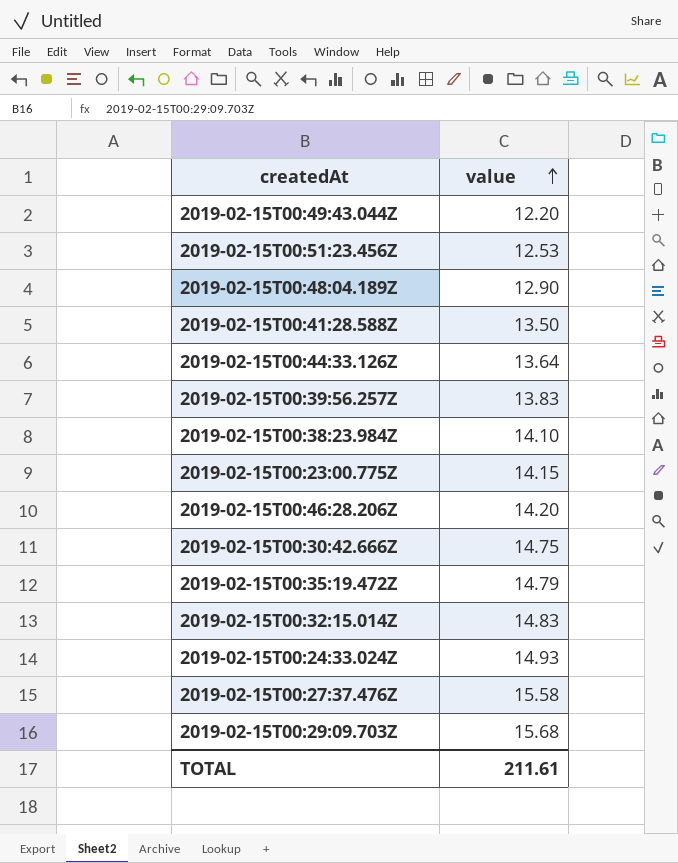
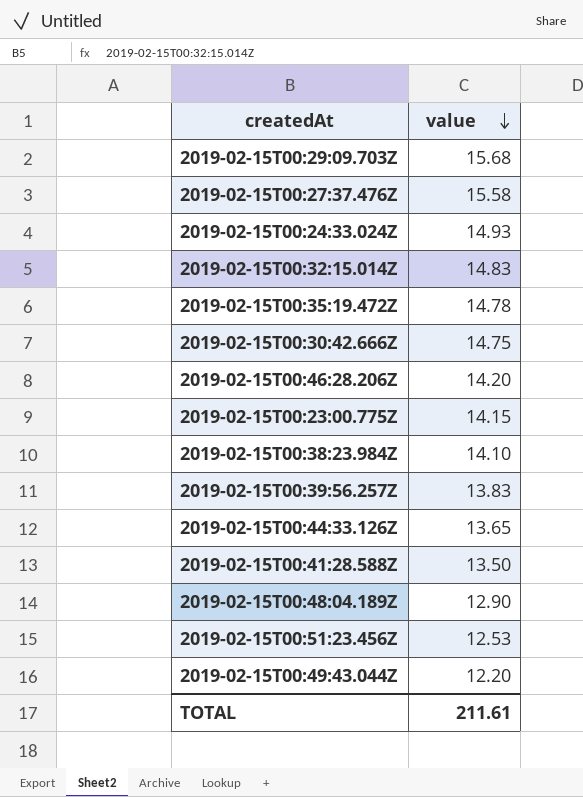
row order: value ascending -> value descending
2019-02-15T00:35:19.472Z | value: 14.79 -> 14.78
2019-02-15T00:44:33.126Z | value: 13.64 -> 13.65

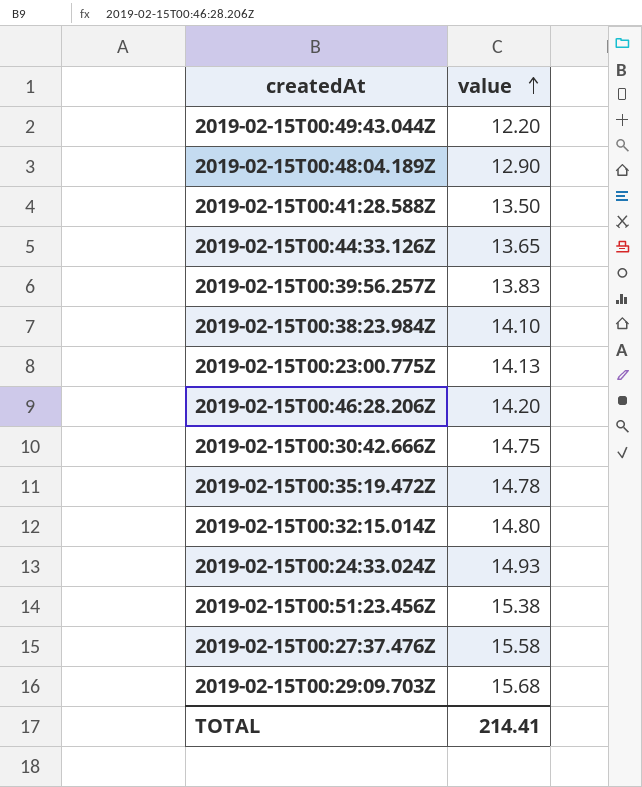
row order: value descending -> value ascending
2019-02-15T00:23:00.775Z | value: 14.15 -> 14.13
2019-02-15T00:32:15.014Z | value: 14.83 -> 14.80
2019-02-15T00:51:23.456Z | value: 12.53 -> 15.38
TOTAL | value: 211.61 -> 214.41

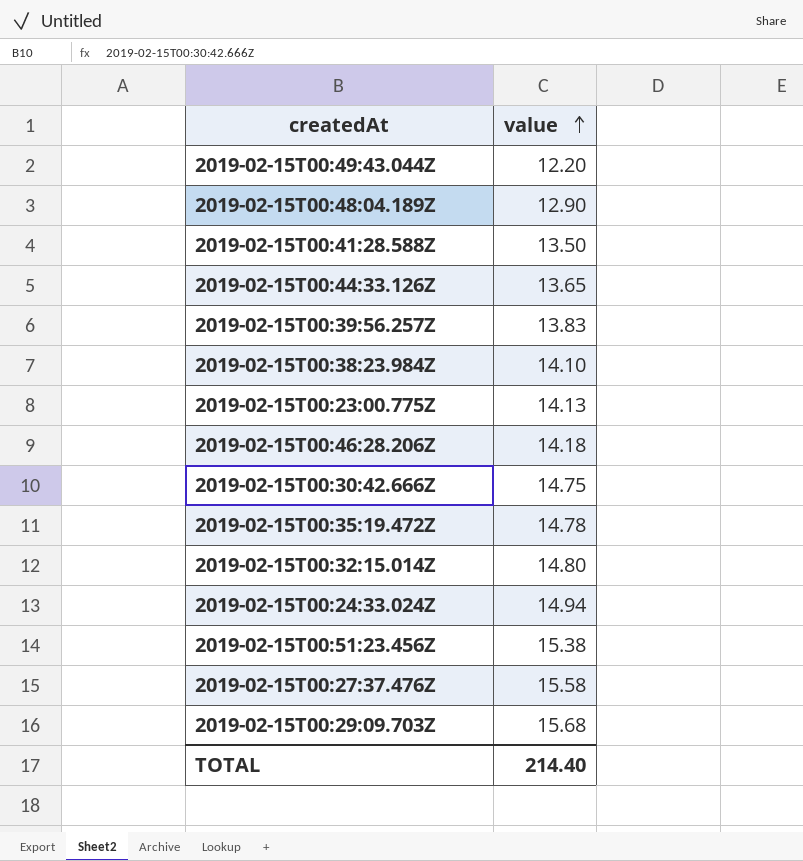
2019-02-15T00:46:28.206Z | value: 14.20 -> 14.18
2019-02-15T00:24:33.024Z | value: 14.93 -> 14.94
TOTAL | value: 214.41 -> 214.40

